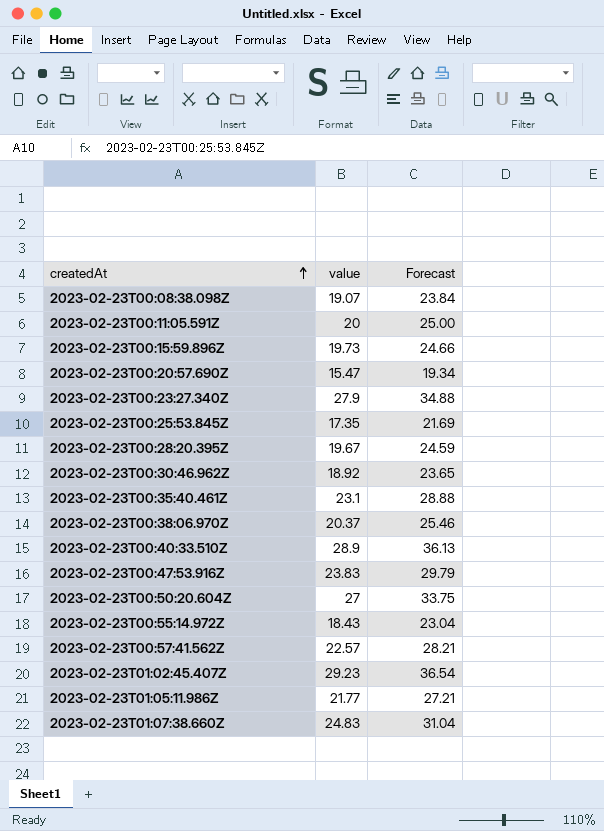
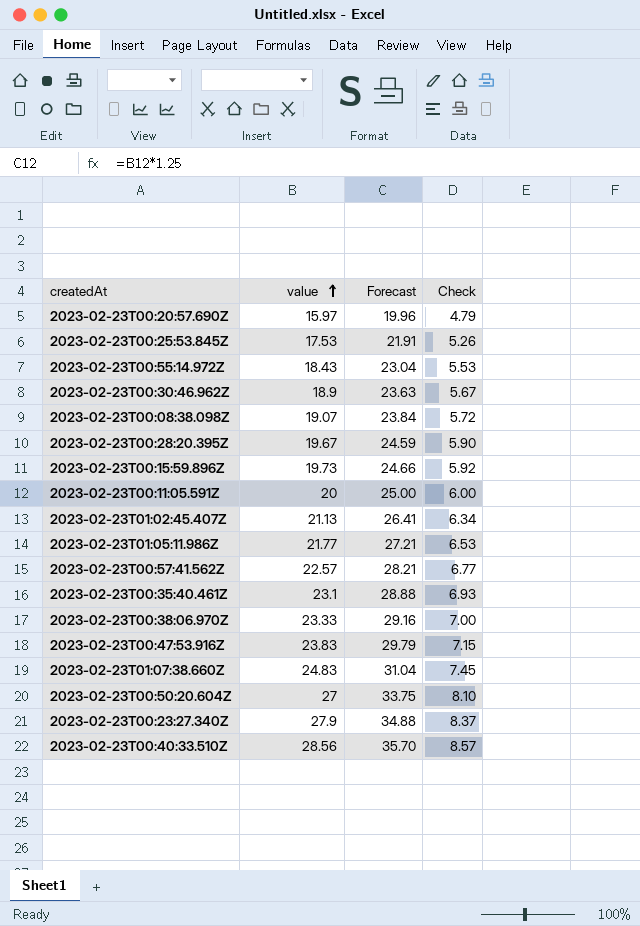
row order: createdAt ascending -> value ascending
column Check | formula: none -> [value] * 0.3
2023-02-23T00:20:57.690Z | value: 15.47 -> 15.97
2023-02-23T00:20:57.690Z | Forecast: 19.34 -> 19.96
2023-02-23T00:25:53.845Z | value: 17.35 -> 17.53
2023-02-23T00:25:53.845Z | Forecast: 21.69 -> 21.91
2023-02-23T00:30:46.962Z | value: 18.92 -> 18.9
2023-02-23T00:30:46.962Z | Forecast: 23.65 -> 23.63
2023-02-23T01:02:45.407Z | value: 29.23 -> 21.13
2023-02-23T01:02:45.407Z | Forecast: 36.54 -> 26.41
2023-02-23T00:38:06.970Z | value: 20.37 -> 23.33
2023-02-23T00:38:06.970Z | Forecast: 25.46 -> 29.16
2023-02-23T00:40:33.510Z | value: 28.9 -> 28.56
2023-02-23T00:40:33.510Z | Forecast: 36.13 -> 35.70

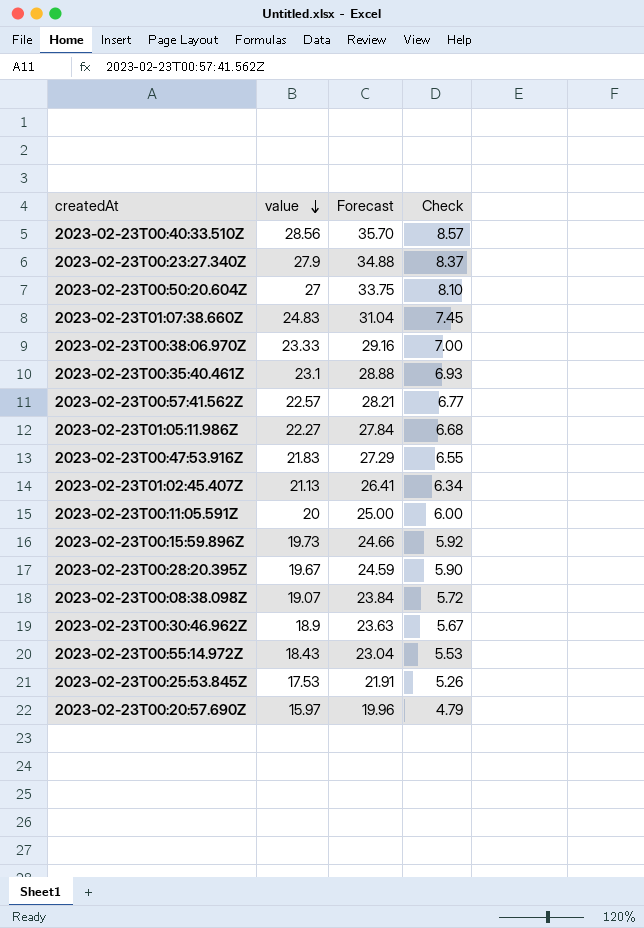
row order: value ascending -> value descending
2023-02-23T01:05:11.986Z | value: 21.77 -> 22.27
2023-02-23T01:05:11.986Z | Forecast: 27.21 -> 27.84
2023-02-23T01:05:11.986Z | Check: 6.53 -> 6.68
2023-02-23T00:47:53.916Z | value: 23.83 -> 21.83
2023-02-23T00:47:53.916Z | Forecast: 29.79 -> 27.29
2023-02-23T00:47:53.916Z | Check: 7.15 -> 6.55

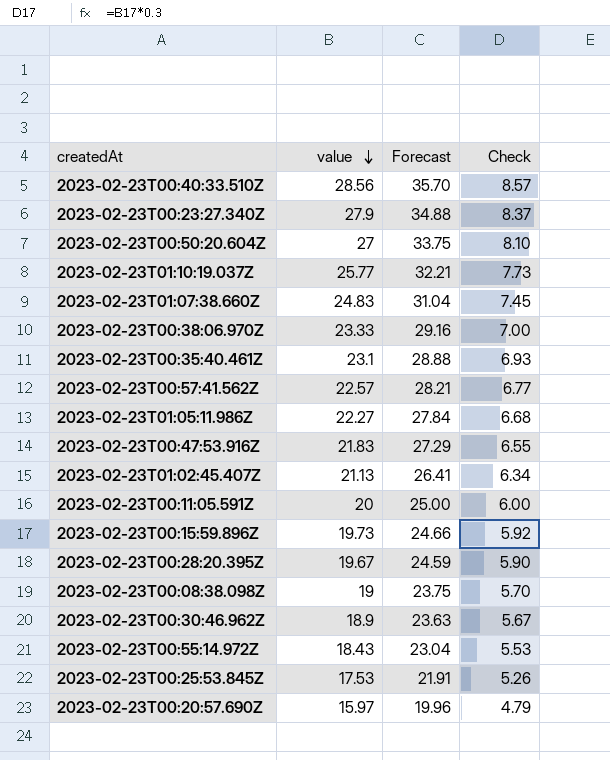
row 2023-02-23T01:10:19.037Z: none -> 25.77 | 32.21 | 7.73
2023-02-23T00:08:38.098Z | value: 19.07 -> 19
2023-02-23T00:08:38.098Z | Forecast: 23.84 -> 23.75
2023-02-23T00:08:38.098Z | Check: 5.72 -> 5.70

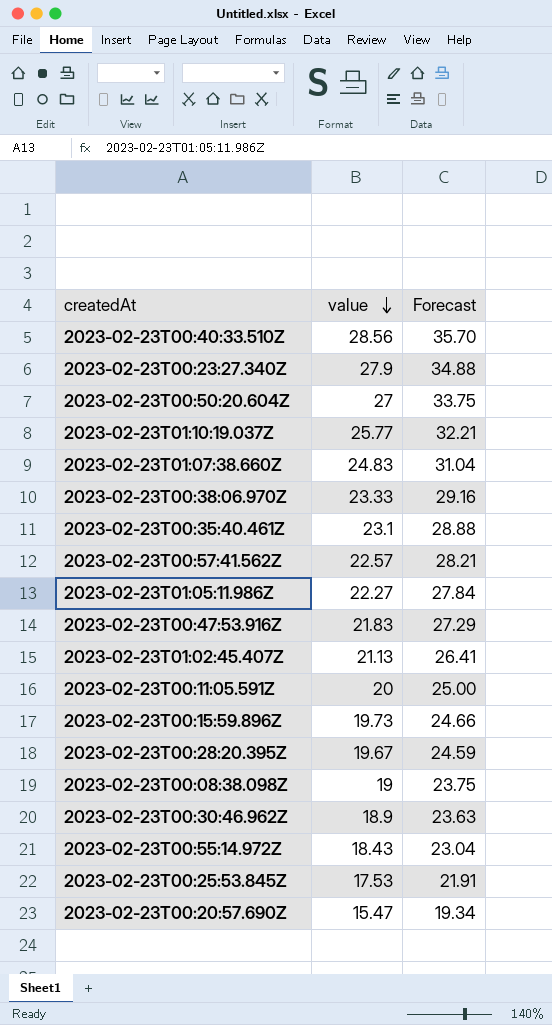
column Check | formula: [value] * 0.3 -> none
2023-02-23T00:20:57.690Z | value: 15.97 -> 15.47
2023-02-23T00:20:57.690Z | Forecast: 19.96 -> 19.34

